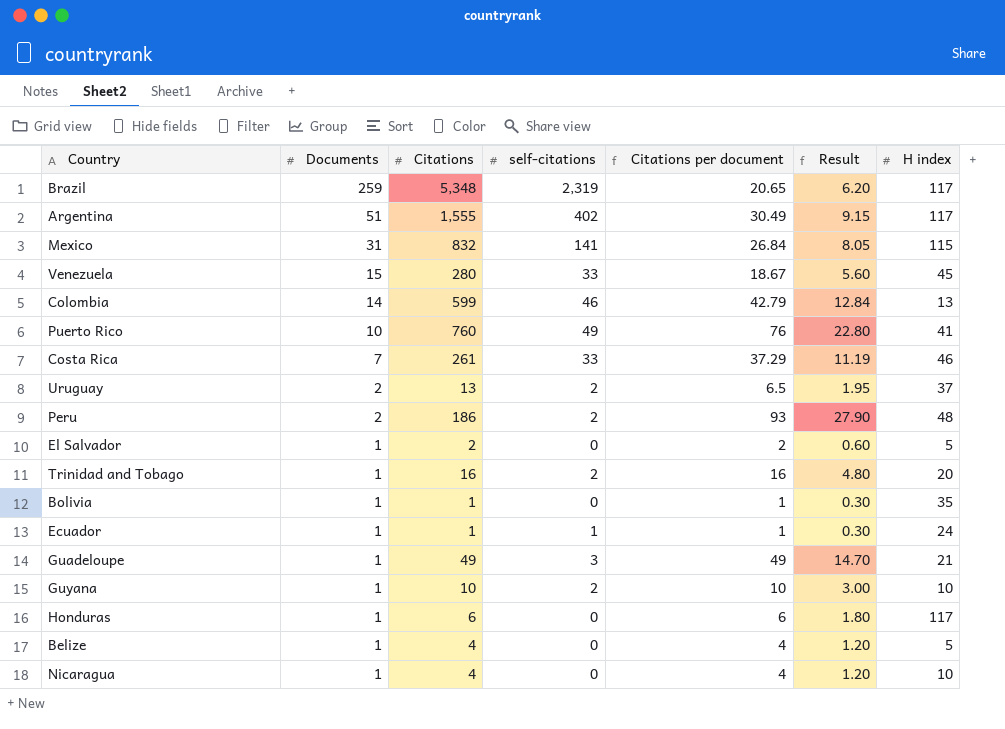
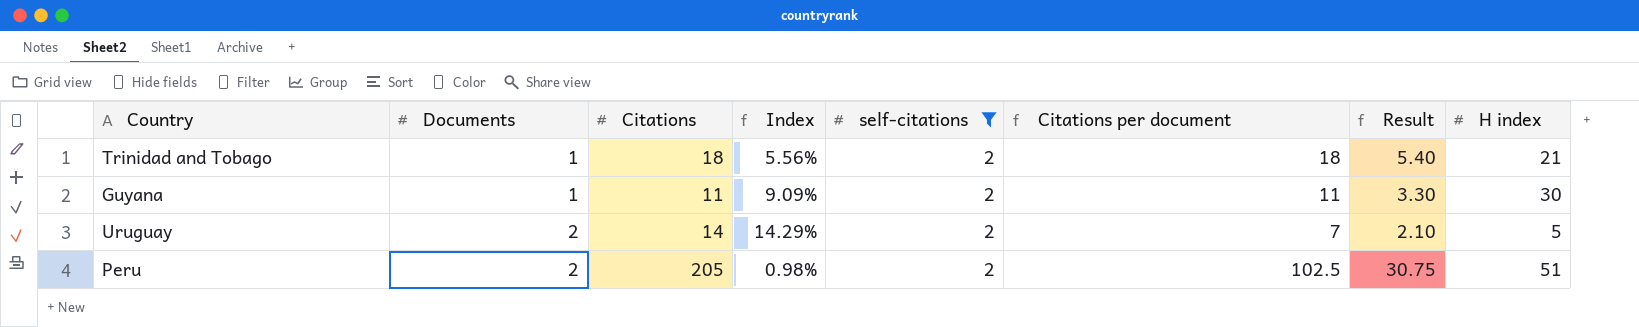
filter: none -> self-citations = 2
row order: Documents descending -> Documents ascending
column Index | formula: none -> [Documents] / [Citations]
Trinidad and Tobago | Citations: 16 -> 18
Trinidad and Tobago | Citations per document: 16 -> 18
Trinidad and Tobago | Result: 4.80 -> 5.40
Trinidad and Tobago | H index: 20 -> 21
Guyana | Citations: 10 -> 11
Guyana | Citations per document: 10 -> 11
Guyana | Result: 3.00 -> 3.30
Guyana | H index: 10 -> 30
Uruguay | Citations: 13 -> 14
Uruguay | Citations per document: 6.5 -> 7
Uruguay | Result: 1.95 -> 2.10
Uruguay | H index: 37 -> 5
Peru | Citations: 186 -> 205
Peru | Citations per document: 93 -> 102.5
Peru | Result: 27.90 -> 30.75
Peru | H index: 48 -> 51

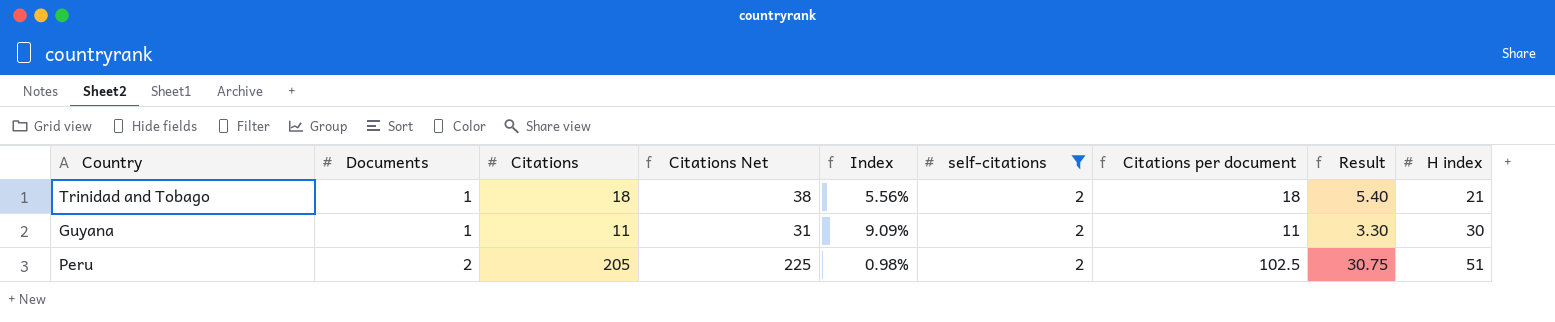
column Citations Net | formula: none -> [Citations] + 20
row Uruguay: 2 | 14 | 14.29% | 2 | 7 | 2.10 | 5 -> none

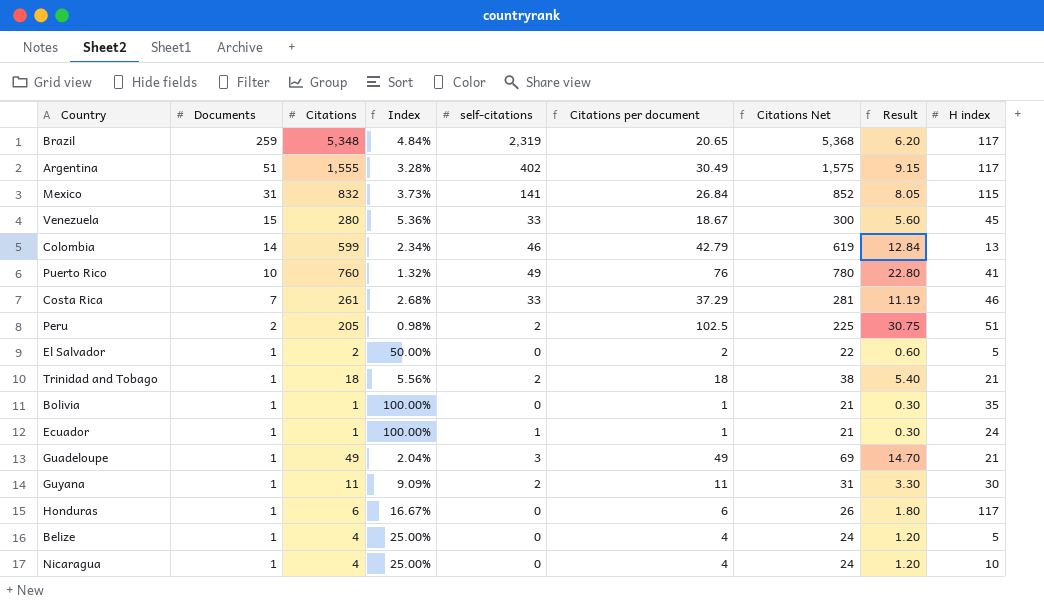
filter: self-citations = 2 -> none
row order: Documents ascending -> Documents descending
column Citations Net | position: 4 -> 7

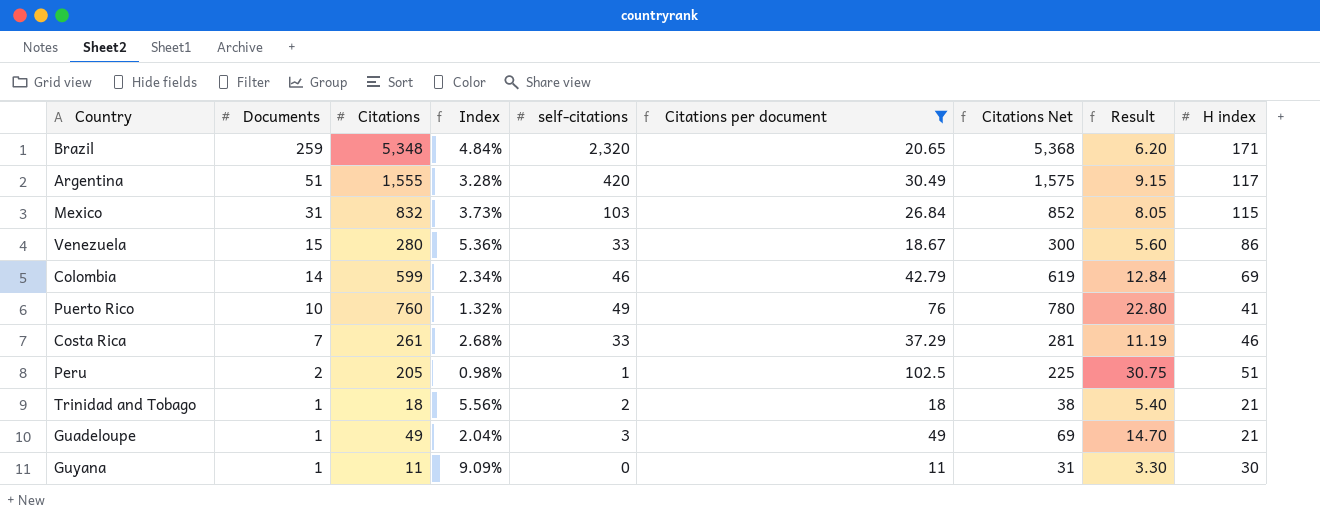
filter: none -> Citations per document >= 11
Brazil | self-citations: 2,319 -> 2,320
Brazil | H index: 117 -> 171
Argentina | self-citations: 402 -> 420
Mexico | self-citations: 141 -> 103
Venezuela | H index: 45 -> 86
Colombia | H index: 13 -> 69
Peru | self-citations: 2 -> 1
Guyana | self-citations: 2 -> 0

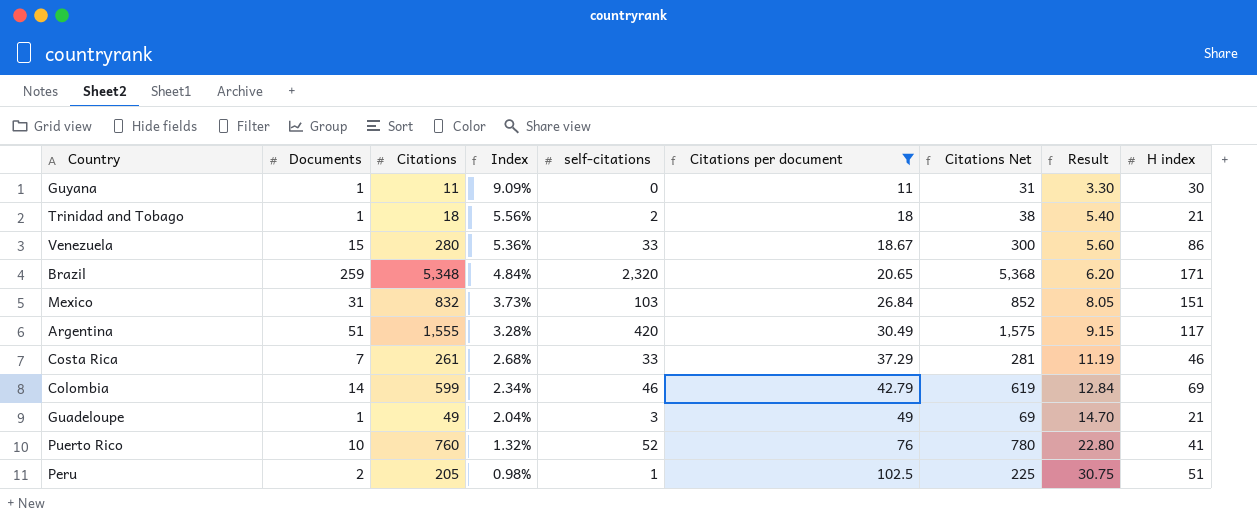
row order: Documents descending -> Index descending
Mexico | H index: 115 -> 151
Puerto Rico | self-citations: 49 -> 52

